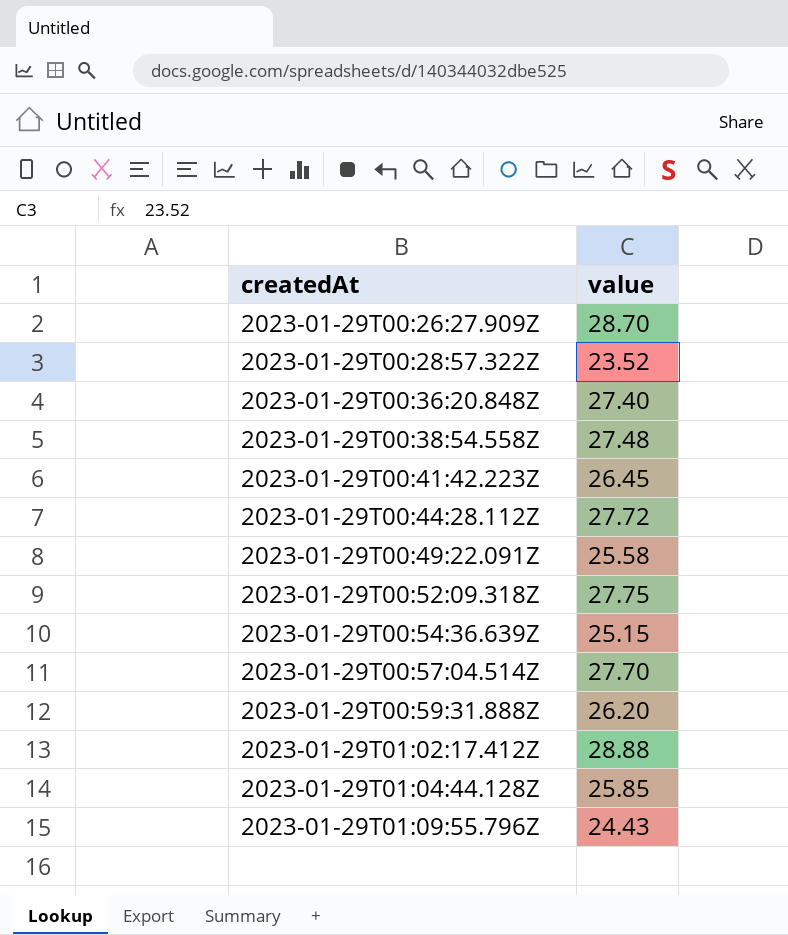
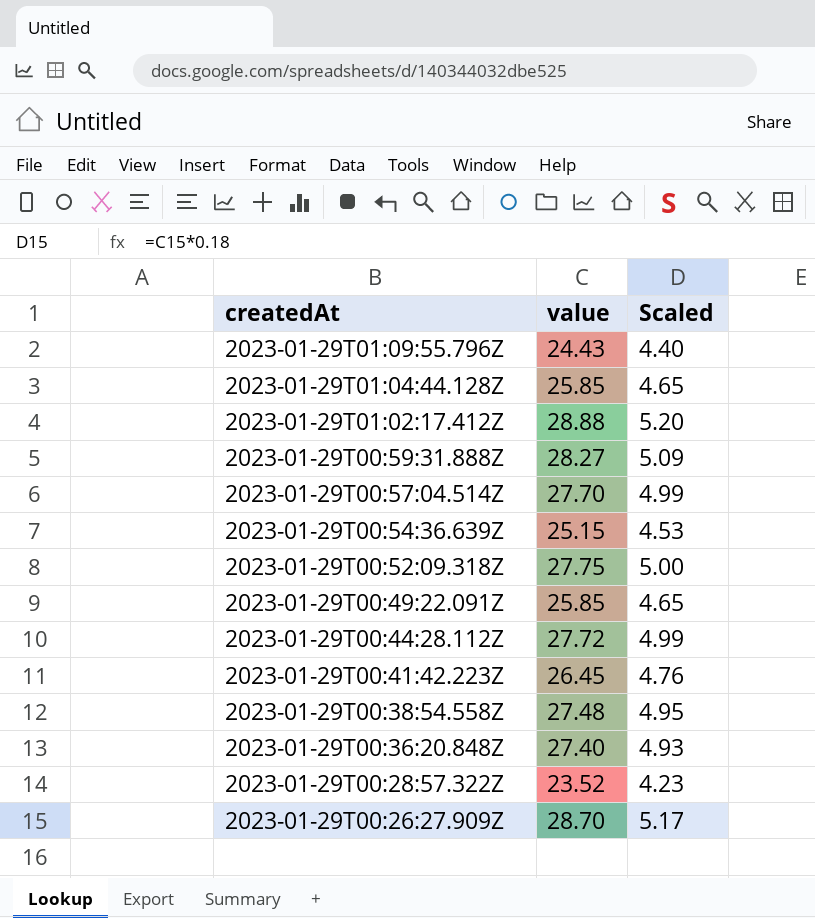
row order: createdAt ascending -> createdAt descending
column Scaled | formula: none -> [value] * 0.18
2023-01-29T00:59:31.888Z | value: 26.20 -> 28.27
2023-01-29T00:49:22.091Z | value: 25.58 -> 25.85

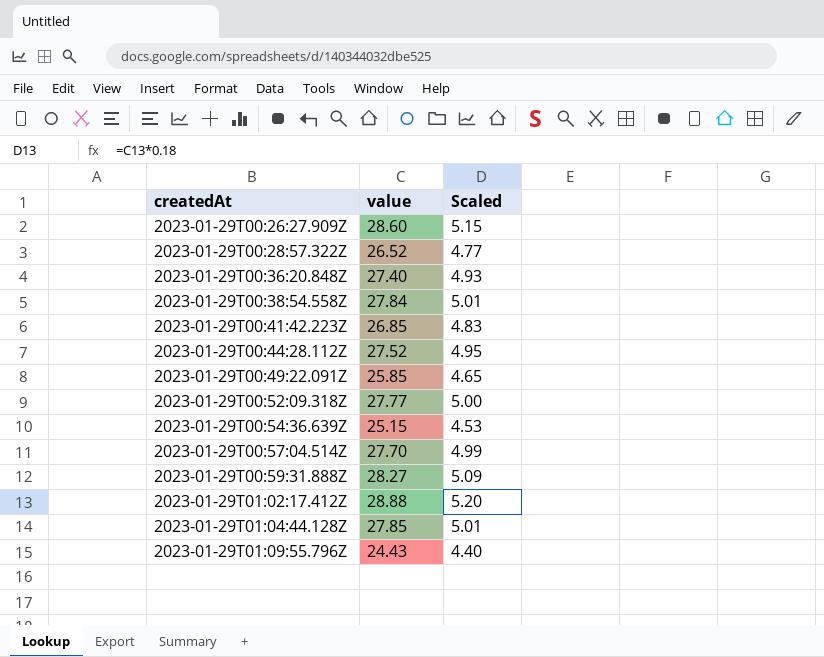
row order: createdAt descending -> createdAt ascending
2023-01-29T00:26:27.909Z | value: 28.70 -> 28.60
2023-01-29T00:26:27.909Z | Scaled: 5.17 -> 5.15
2023-01-29T00:28:57.322Z | value: 23.52 -> 26.52
2023-01-29T00:28:57.322Z | Scaled: 4.23 -> 4.77
2023-01-29T00:38:54.558Z | value: 27.48 -> 27.84
2023-01-29T00:38:54.558Z | Scaled: 4.95 -> 5.01
2023-01-29T00:41:42.223Z | value: 26.45 -> 26.85
2023-01-29T00:41:42.223Z | Scaled: 4.76 -> 4.83
2023-01-29T00:44:28.112Z | value: 27.72 -> 27.52
2023-01-29T00:44:28.112Z | Scaled: 4.99 -> 4.95
2023-01-29T00:52:09.318Z | value: 27.75 -> 27.77
2023-01-29T01:04:44.128Z | value: 25.85 -> 27.85
2023-01-29T01:04:44.128Z | Scaled: 4.65 -> 5.01

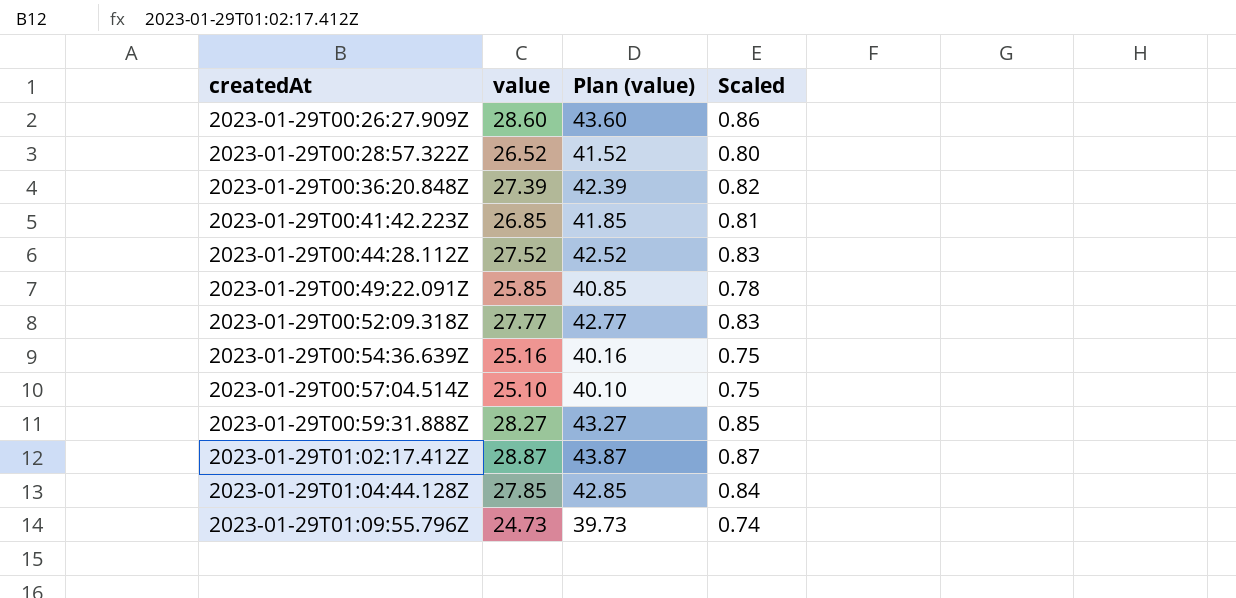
column Plan (value) | formula: none -> [value] + 15
column Scaled | formula: [value] * 0.18 -> [value] * 0.03
row 2023-01-29T00:38:54.558Z: 27.84 | 5.01 -> none
2023-01-29T00:36:20.848Z | value: 27.40 -> 27.39
2023-01-29T00:54:36.639Z | value: 25.15 -> 25.16
2023-01-29T00:57:04.514Z | value: 27.70 -> 25.10
2023-01-29T01:02:17.412Z | value: 28.88 -> 28.87
2023-01-29T01:09:55.796Z | value: 24.43 -> 24.73

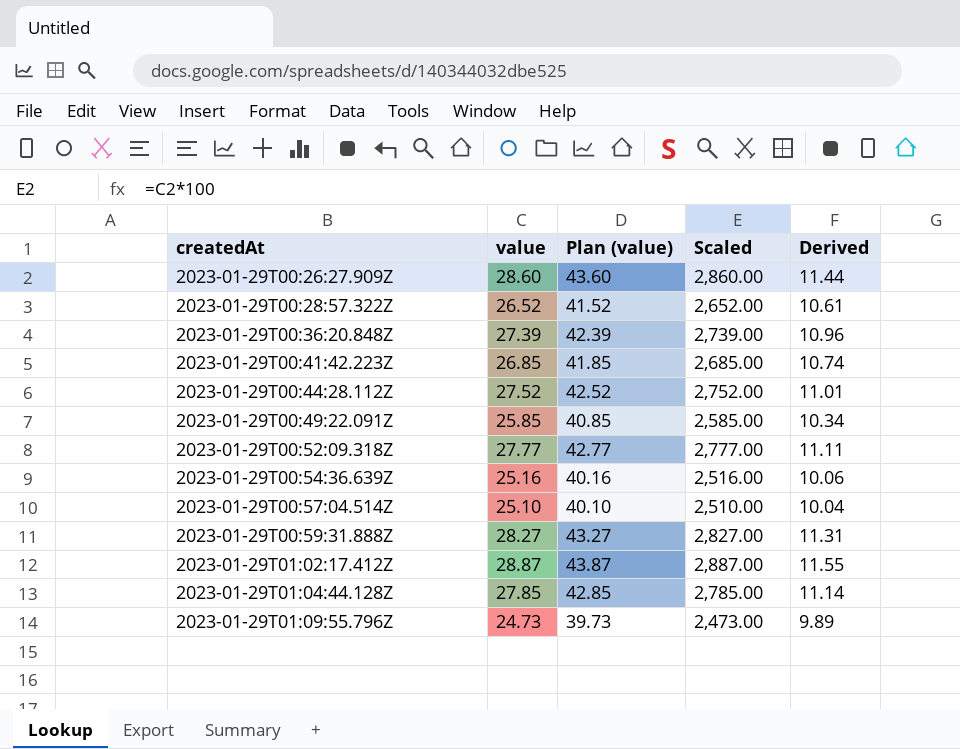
column Scaled | formula: [value] * 0.03 -> [value] * 100
column Derived | formula: none -> [value] * 0.4

